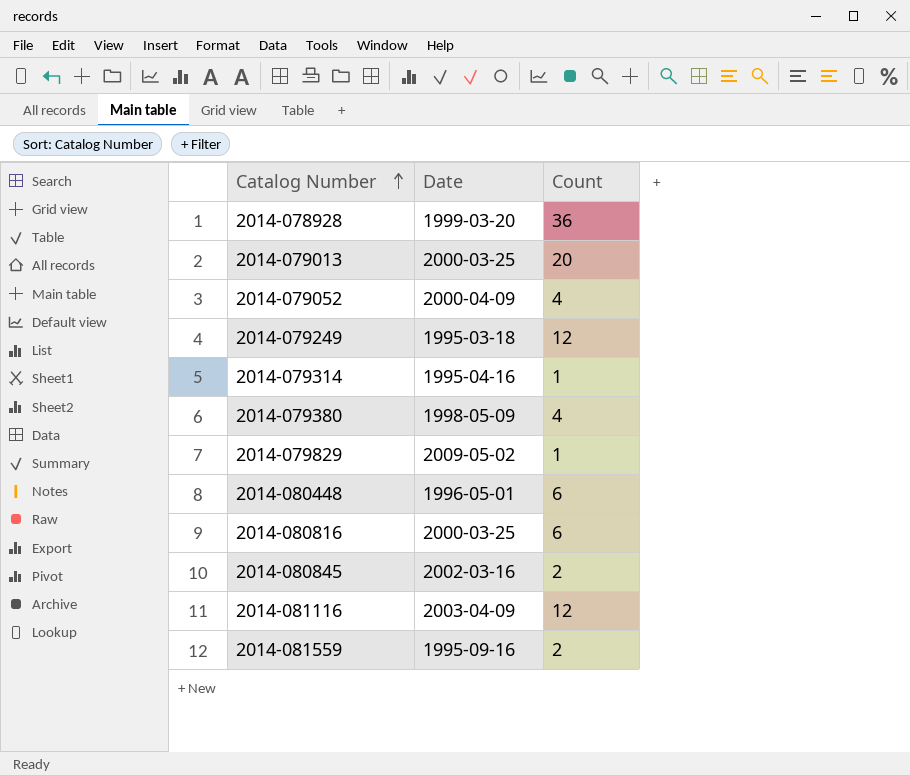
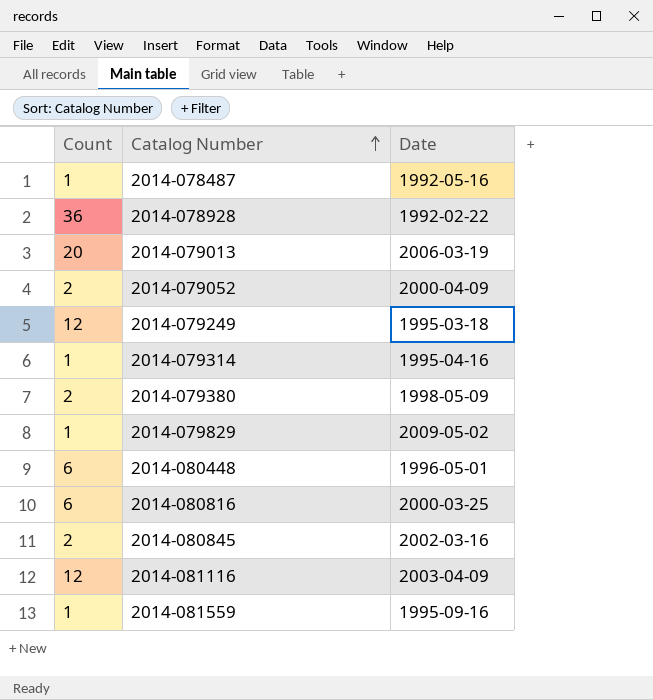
column Count | position: 3 -> 1
row 2014-078487: none -> 1 | 1992-05-16
2014-078928 | Date: 1999-03-20 -> 1992-02-22
2014-079013 | Date: 2000-03-25 -> 2006-03-19
2014-079052 | Count: 4 -> 2
2014-079380 | Count: 4 -> 2
2014-081559 | Count: 2 -> 1

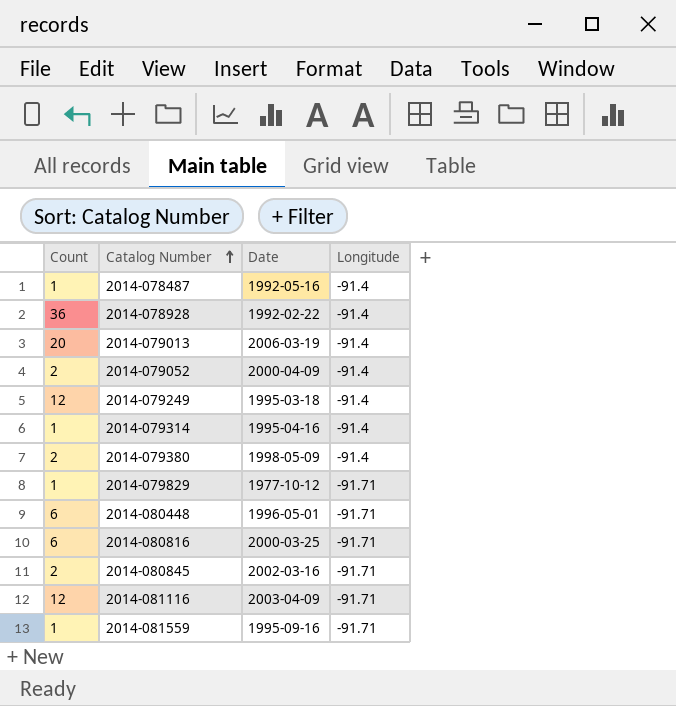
column Longitude | position: none -> 4
2014-079829 | Date: 2009-05-02 -> 1977-10-12

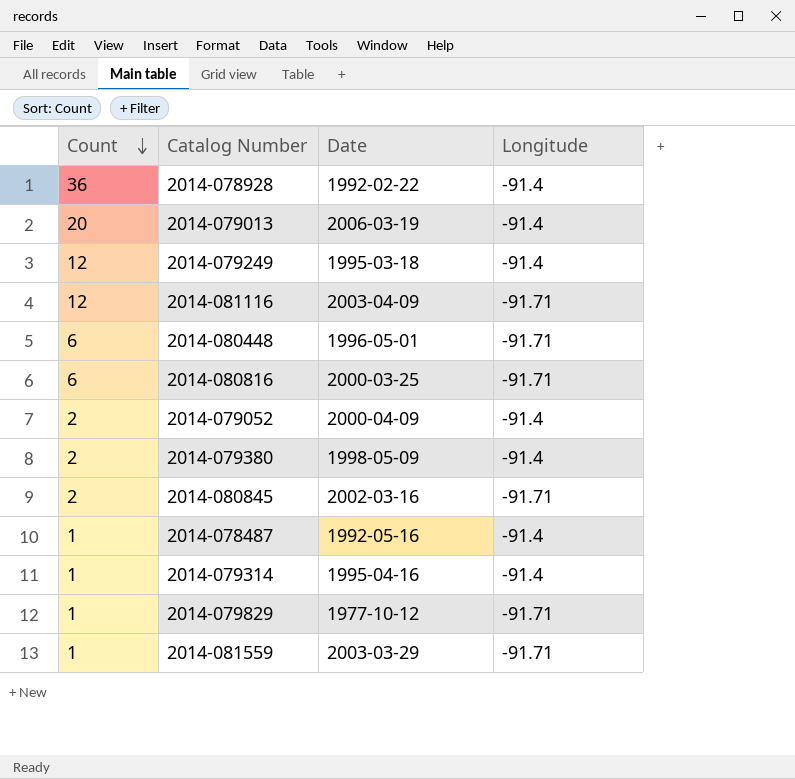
row order: Catalog Number ascending -> Count descending
2014-081559 | Date: 1995-09-16 -> 2003-03-29

